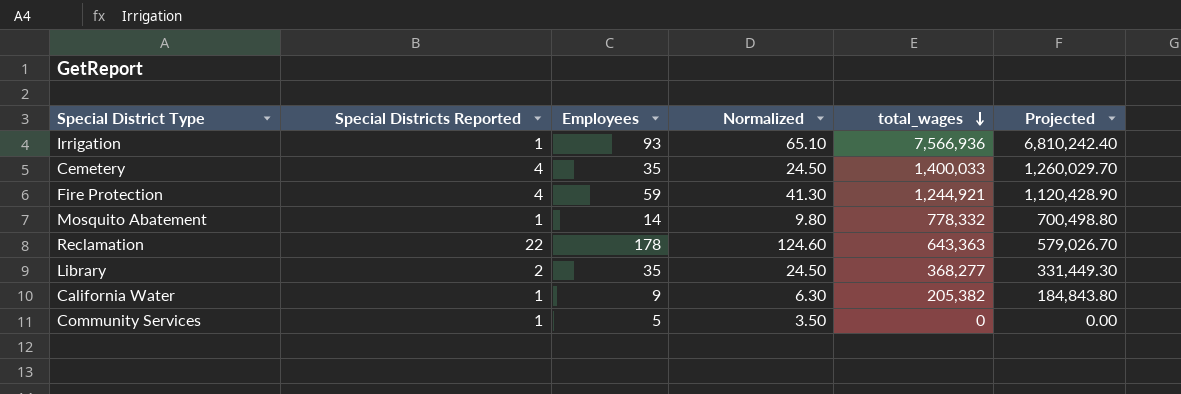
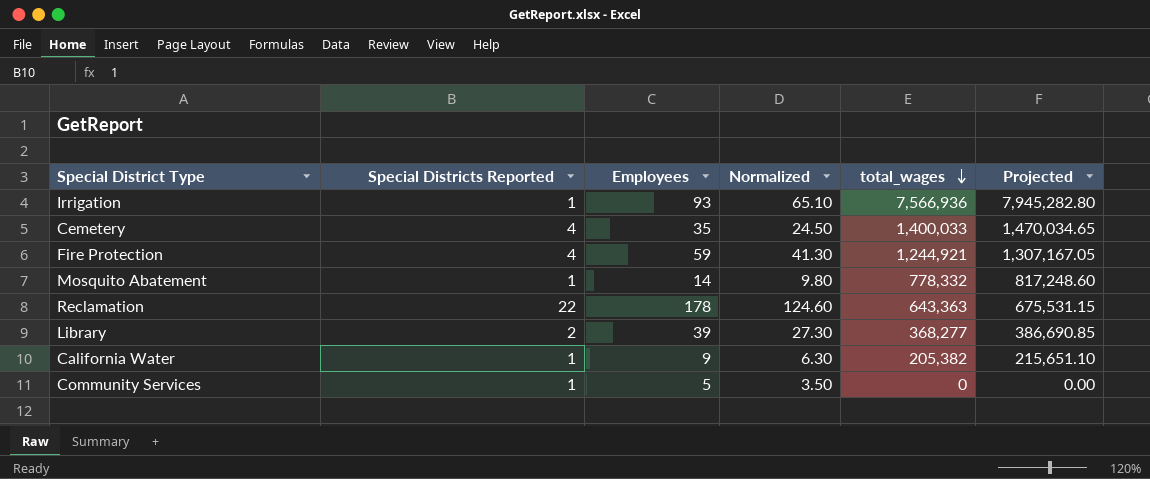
column Projected | formula: [total_wages] * 0.9 -> [total_wages] * 1.05
Library | Employees: 35 -> 39
Library | Normalized: 24.50 -> 27.30

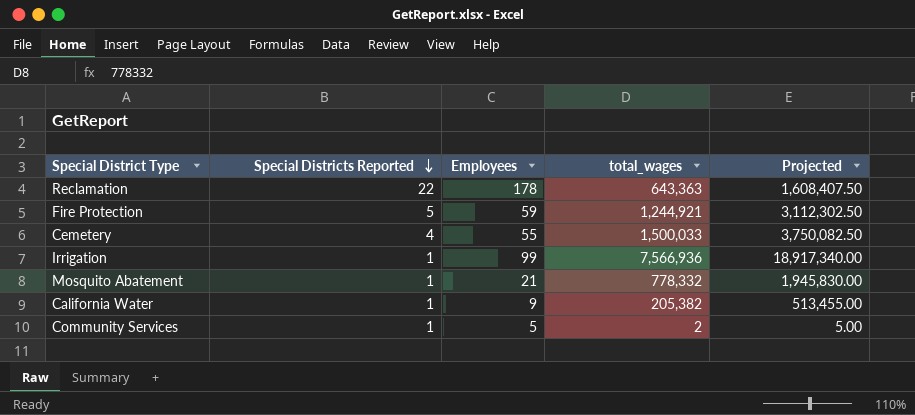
row order: total_wages descending -> Special Districts Reported descending
column Normalized | formula: [Employees] * 0.7 -> none
column Projected | formula: [total_wages] * 1.05 -> [total_wages] * 2.5
row Library: 2 | 39 | 27.30 | 368,277 | 386,690.85 -> none
Fire Protection | Special Districts Reported: 4 -> 5
Cemetery | Employees: 35 -> 55
Cemetery | total_wages: 1,400,033 -> 1,500,033
Irrigation | Employees: 93 -> 99
Mosquito Abatement | Employees: 14 -> 21
Community Services | total_wages: 0 -> 2

